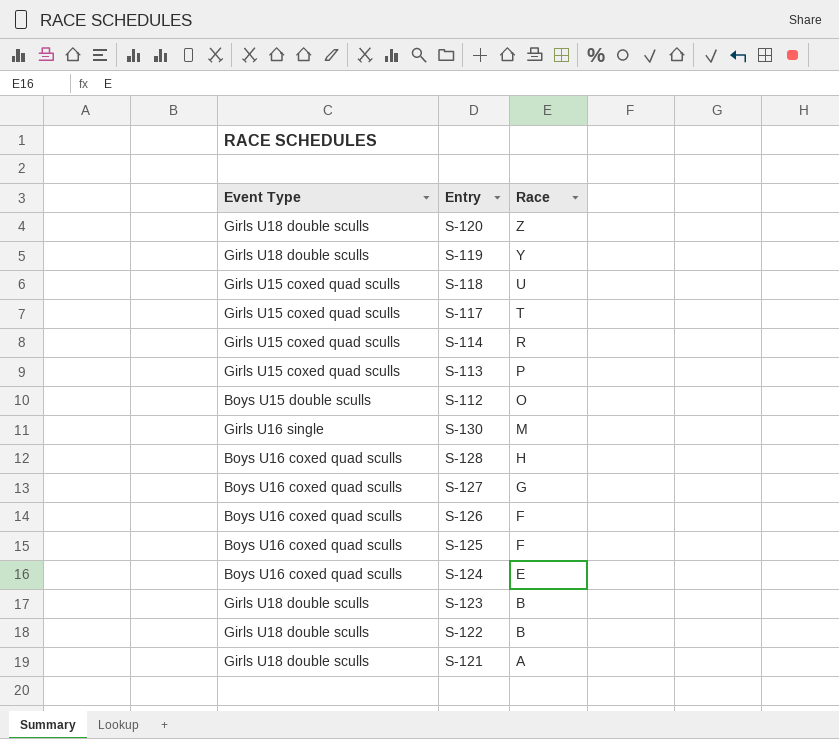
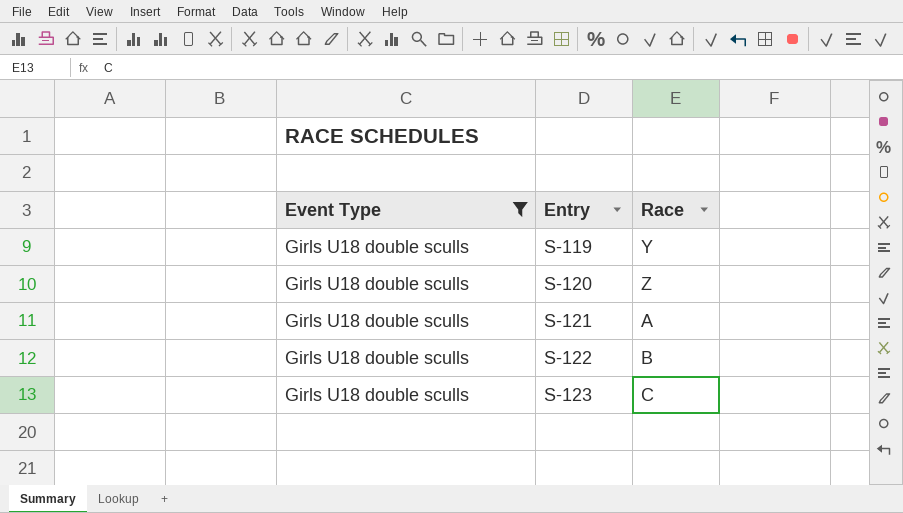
filter: none -> Event Type = Girls U18 double sculls
row order: Race descending -> Entry ascending
S-123 | Race: B -> C

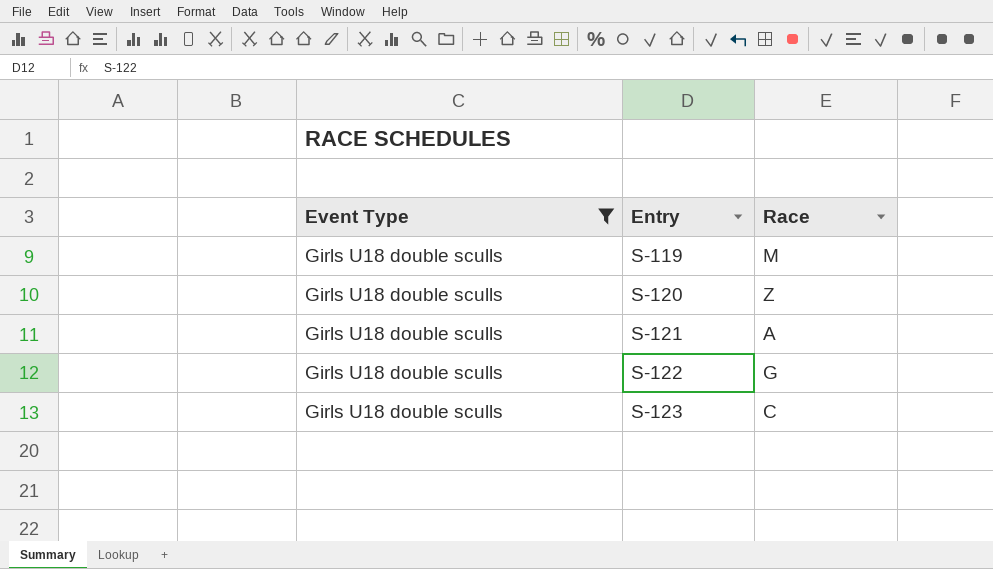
S-119 | Race: Y -> M
S-122 | Race: B -> G

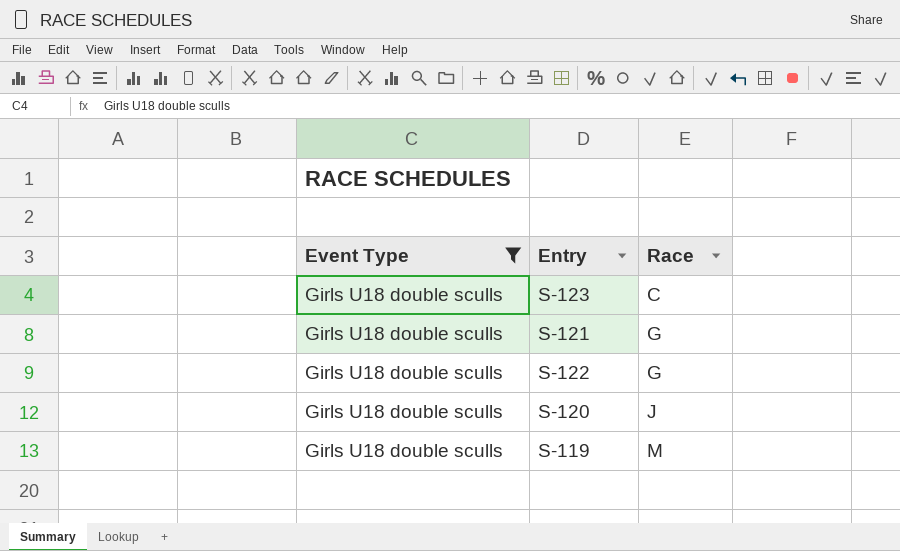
row order: Entry ascending -> Race ascending
S-121 | Race: A -> G
S-120 | Race: Z -> J

